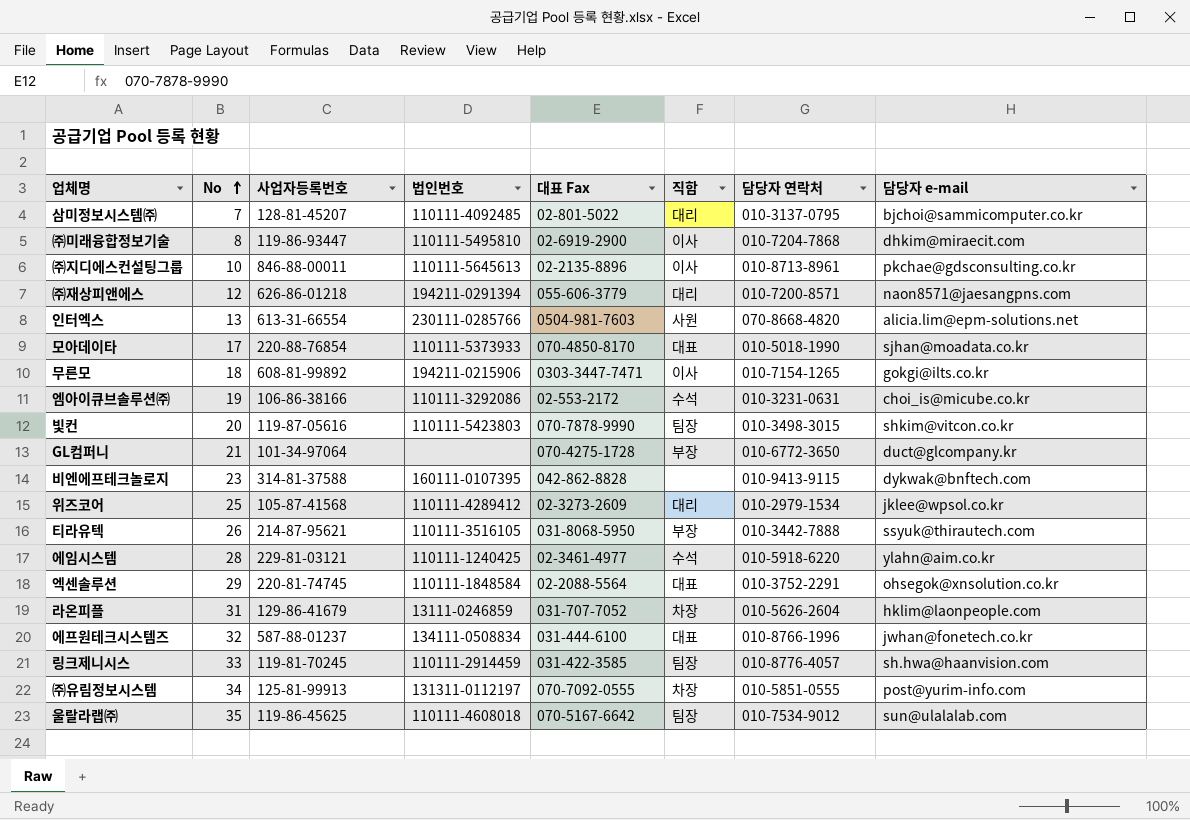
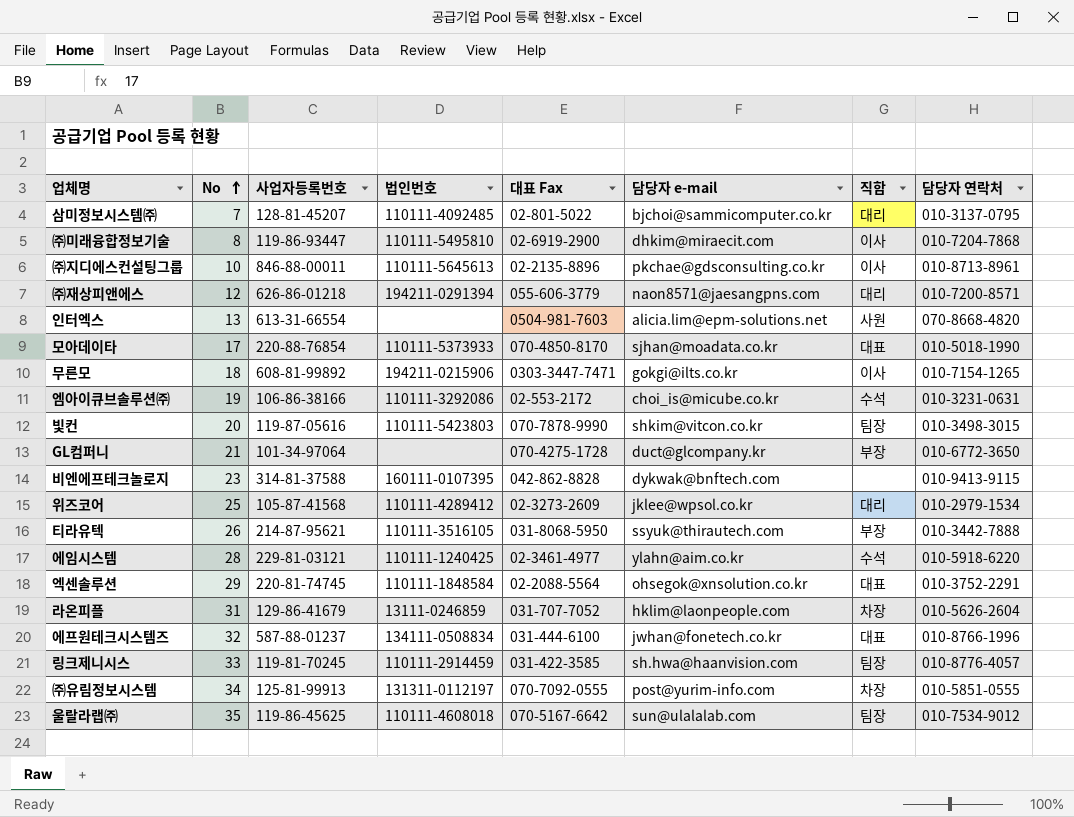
column 담당자 e-mail | position: 8 -> 6
인터엑스 | 법인번호: 230111-0285766 -> none

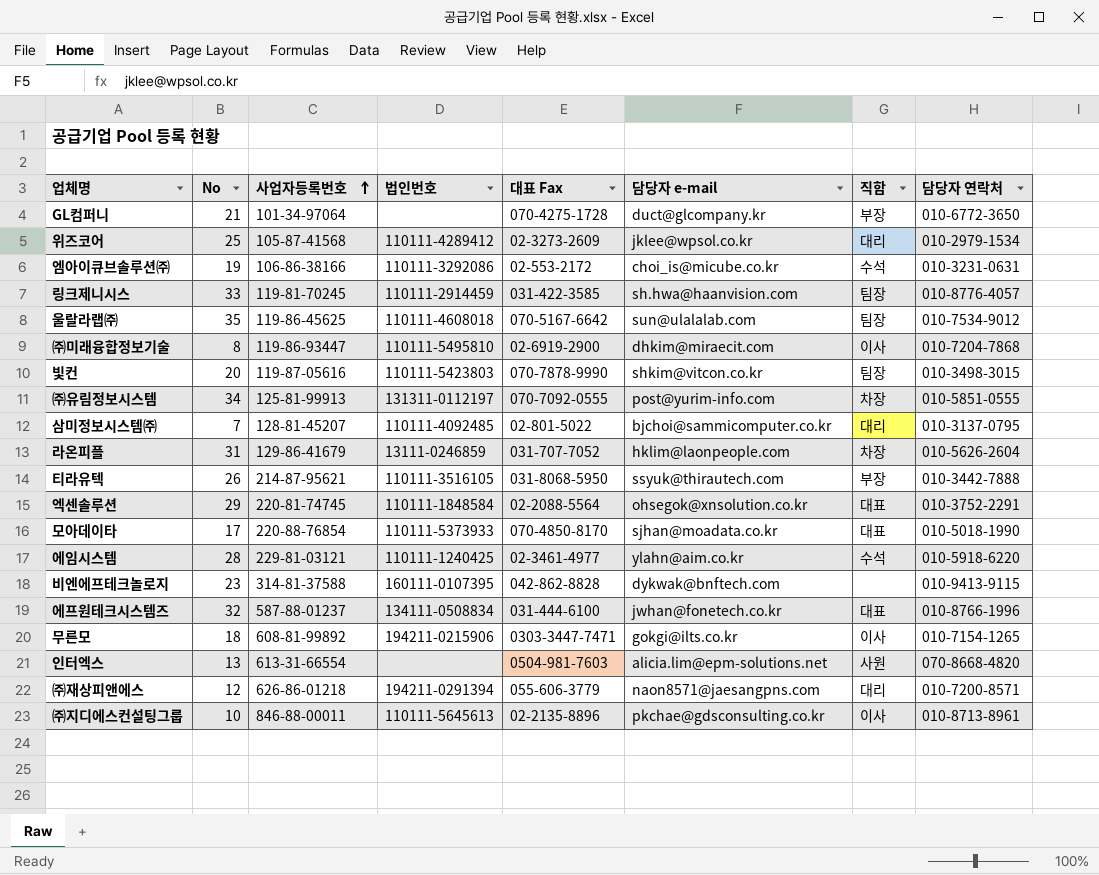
row order: No ascending -> 사업자등록번호 ascending

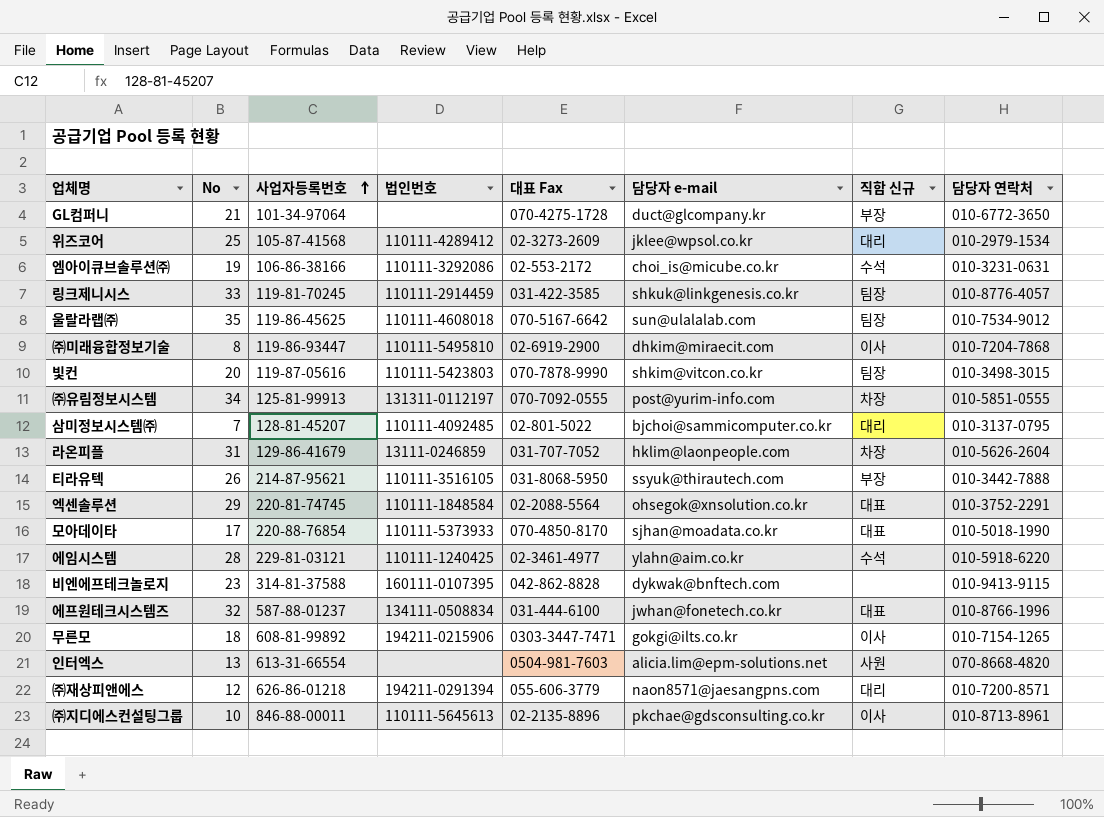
column name: 직함 -> 직함 신규
링크제니시스 | 담당자 e-mail: sh.hwa@haanvision.com -> shkuk@linkgenesis.co.kr

